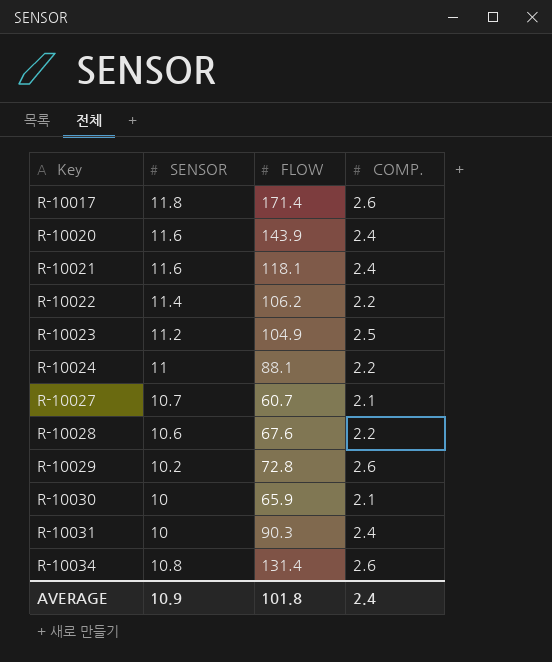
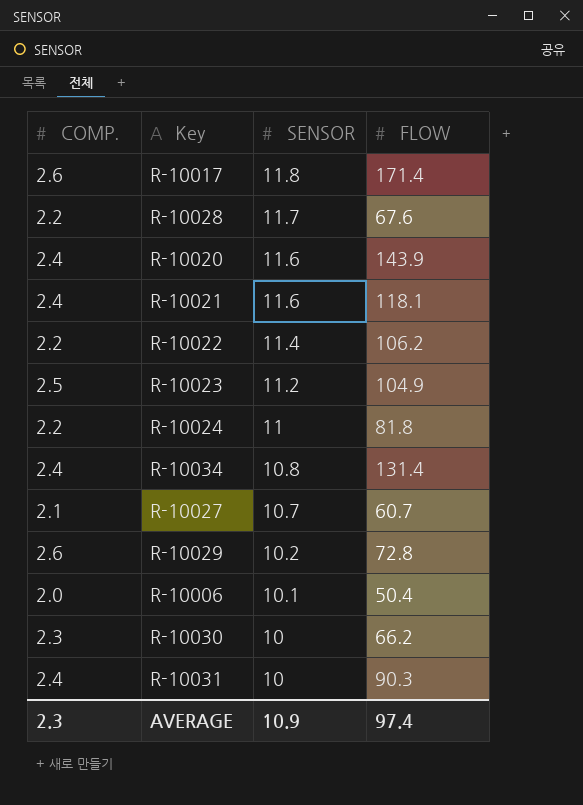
row order: Key ascending -> SENSOR descending
column COMP. | position: 4 -> 1
R-10028 | SENSOR: 10.6 -> 11.7
R-10024 | FLOW: 88.1 -> 81.8
R-10034 | COMP.: 2.6 -> 2.4
row R-10006: none -> 2.0 | 10.1 | 50.4
R-10030 | COMP.: 2.1 -> 2.3
R-10030 | FLOW: 65.9 -> 66.2
AVERAGE | COMP.: 2.4 -> 2.3
AVERAGE | FLOW: 101.8 -> 97.4

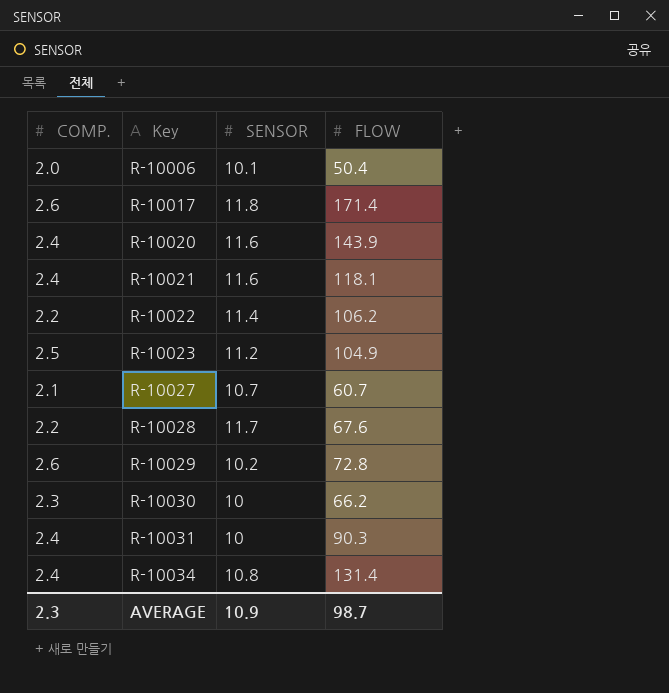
row order: SENSOR descending -> Key ascending
row R-10024: 2.2 | 11 | 81.8 -> none
AVERAGE | FLOW: 97.4 -> 98.7

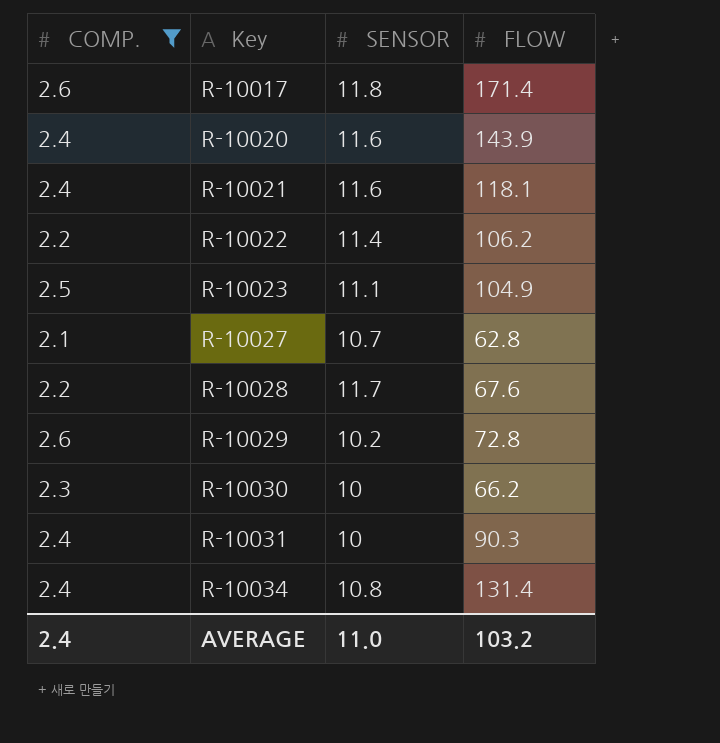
filter: none -> COMP. != 2.0
R-10023 | SENSOR: 11.2 -> 11.1
R-10027 | FLOW: 60.7 -> 62.8
AVERAGE | COMP.: 2.3 -> 2.4
AVERAGE | SENSOR: 10.9 -> 11.0
AVERAGE | FLOW: 98.7 -> 103.2

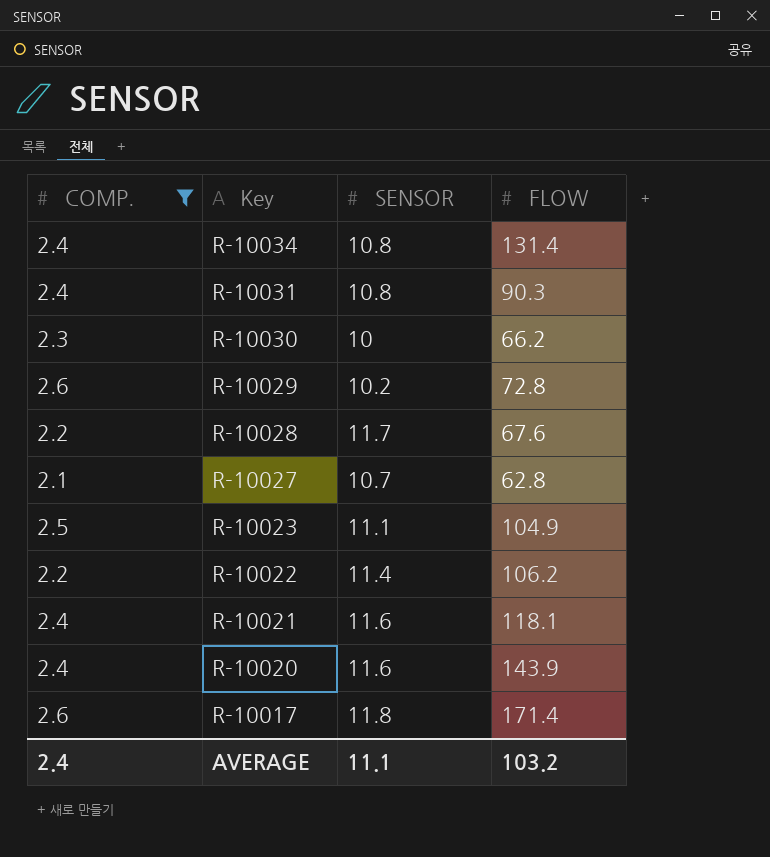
row order: Key ascending -> Key descending
R-10031 | SENSOR: 10 -> 10.8
AVERAGE | SENSOR: 11.0 -> 11.1

